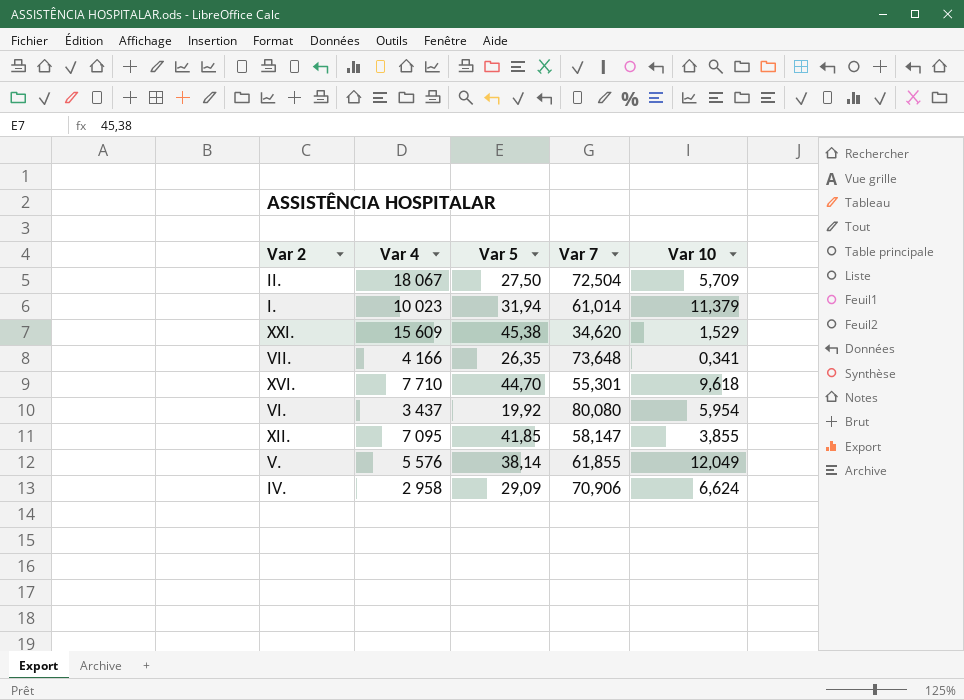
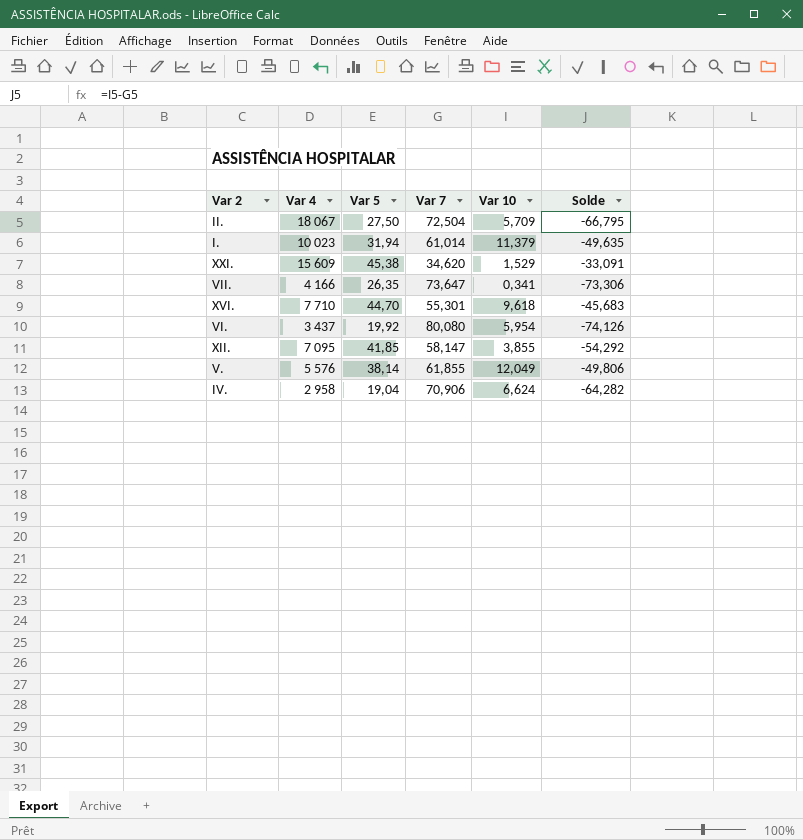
column Solde | formula: none -> [Var 10] - [Var 7]
VII. | Var 7: 73,648 -> 73,647
IV. | Var 5: 29,09 -> 19,04

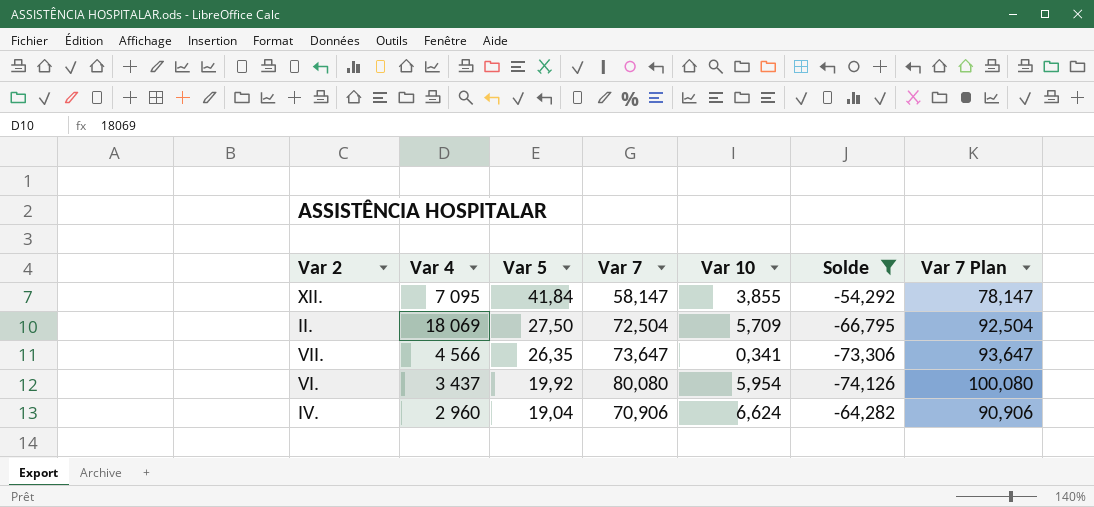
filter: none -> Solde <= -54,292
row order: none -> Var 5 descending
column Var 7 Plan | formula: none -> [Var 7] + 20
XII. | Var 5: 41,85 -> 41,84
II. | Var 4: 18 067 -> 18 069
VII. | Var 4: 4 166 -> 4 566
IV. | Var 4: 2 958 -> 2 960

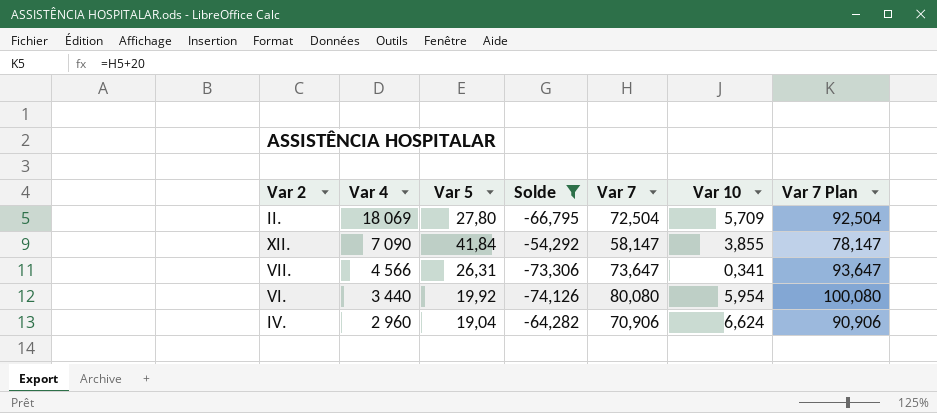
row order: Var 5 descending -> Var 4 descending
column Solde | position: 6 -> 4
II. | Var 5: 27,50 -> 27,80
XII. | Var 4: 7 095 -> 7 090
VII. | Var 5: 26,35 -> 26,31
VI. | Var 4: 3 437 -> 3 440

